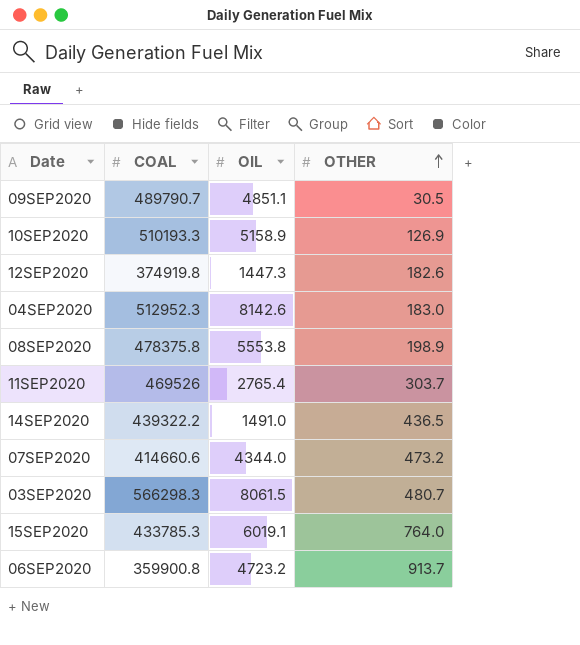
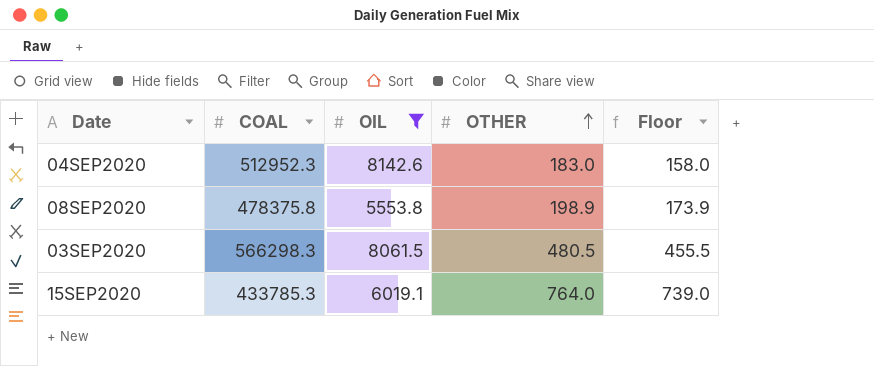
filter: none -> OIL >= 5553.8
column Floor | formula: none -> [OTHER] - 25
03SEP2020 | OTHER: 480.7 -> 480.5

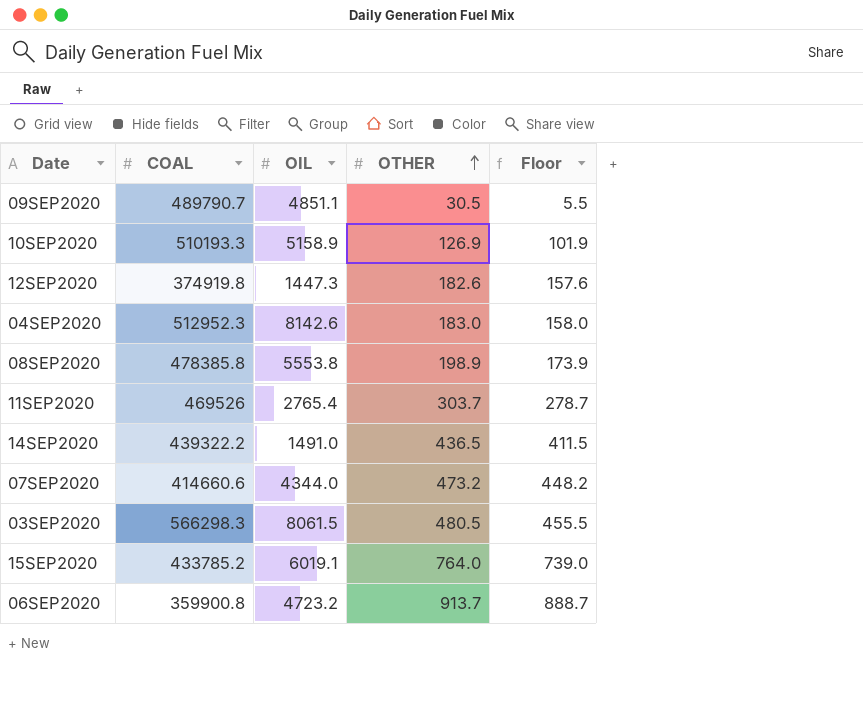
filter: OIL >= 5553.8 -> none
08SEP2020 | COAL: 478375.8 -> 478385.8
15SEP2020 | COAL: 433785.3 -> 433785.2

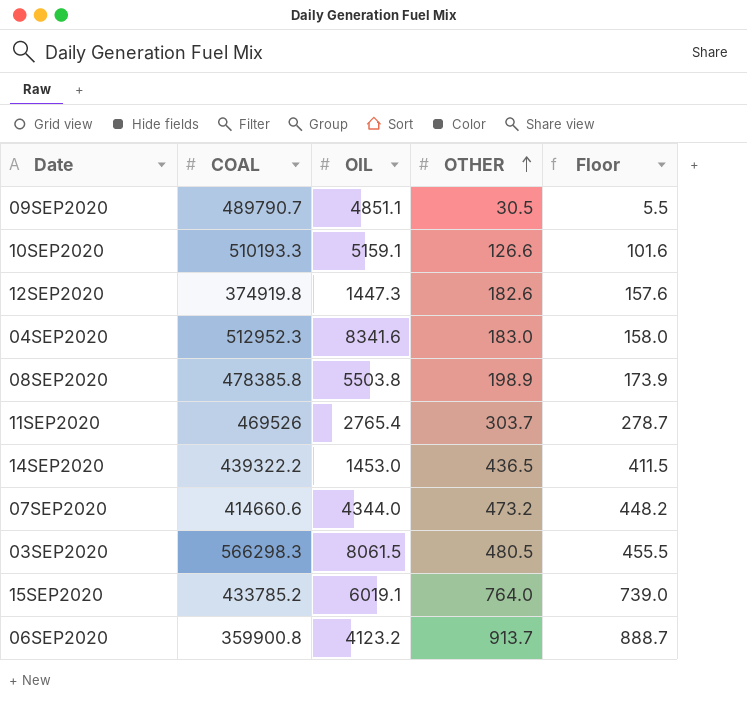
10SEP2020 | OIL: 5158.9 -> 5159.1
10SEP2020 | OTHER: 126.9 -> 126.6
10SEP2020 | Floor: 101.9 -> 101.6
04SEP2020 | OIL: 8142.6 -> 8341.6
08SEP2020 | OIL: 5553.8 -> 5503.8
14SEP2020 | OIL: 1491.0 -> 1453.0
06SEP2020 | OIL: 4723.2 -> 4123.2

